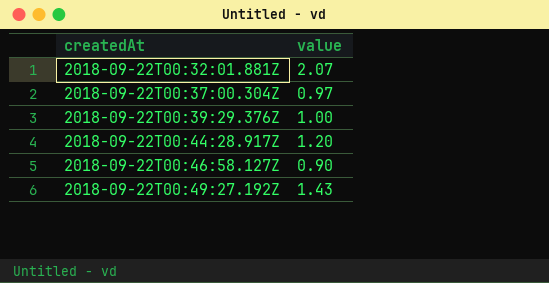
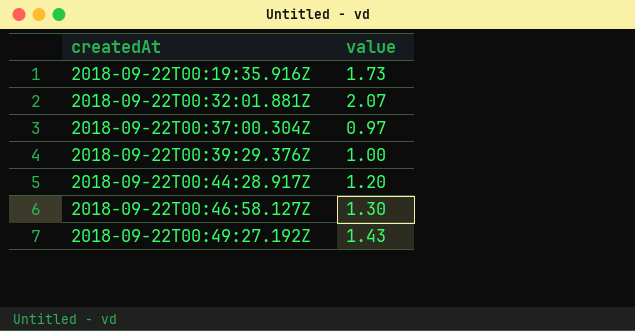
row 2018-09-22T00:19:35.916Z: none -> 1.73
2018-09-22T00:46:58.127Z | value: 0.90 -> 1.30

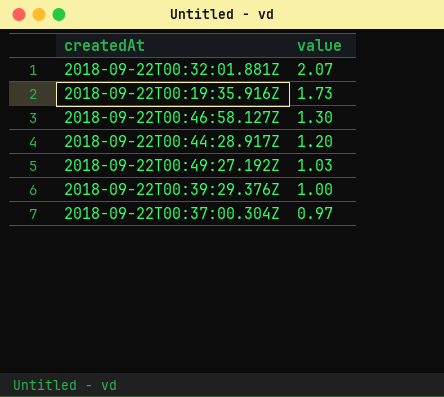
row order: createdAt ascending -> value descending
2018-09-22T00:49:27.192Z | value: 1.43 -> 1.03

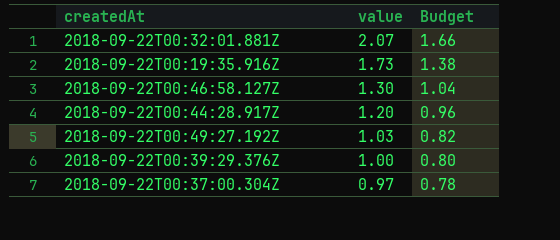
column Budget | formula: none -> [value] * 0.8

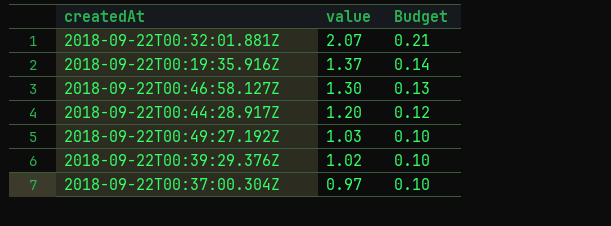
column Budget | formula: [value] * 0.8 -> [value] * 0.1
2018-09-22T00:19:35.916Z | value: 1.73 -> 1.37
2018-09-22T00:39:29.376Z | value: 1.00 -> 1.02

